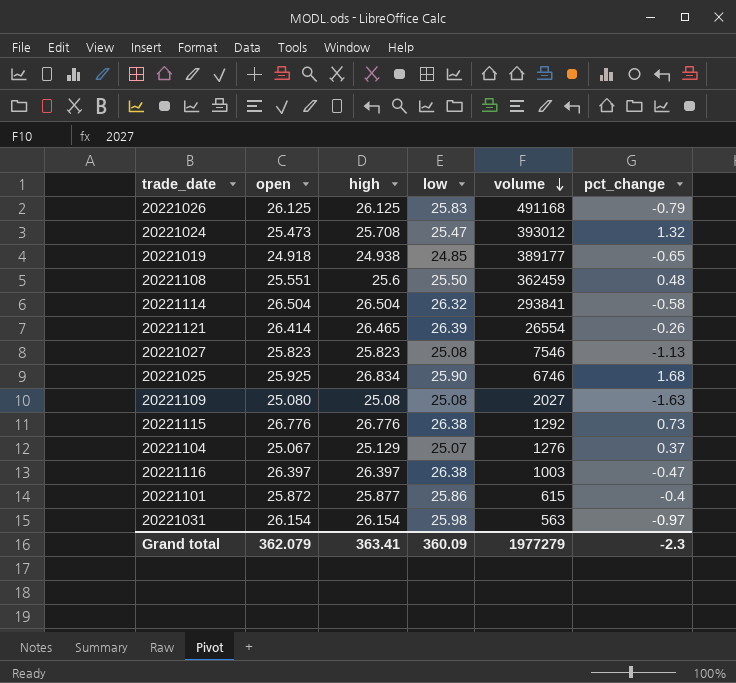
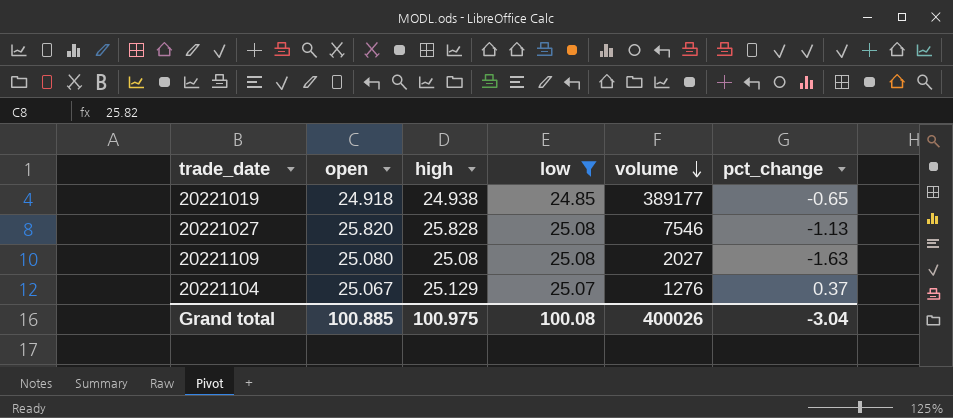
filter: none -> low <= 25.08
20221027 | open: 25.823 -> 25.820
20221027 | high: 25.823 -> 25.828
Grand total | open: 362.079 -> 100.885
Grand total | high: 363.41 -> 100.975
Grand total | low: 360.09 -> 100.08
Grand total | volume: 1977279 -> 400026
Grand total | pct_change: -2.3 -> -3.04

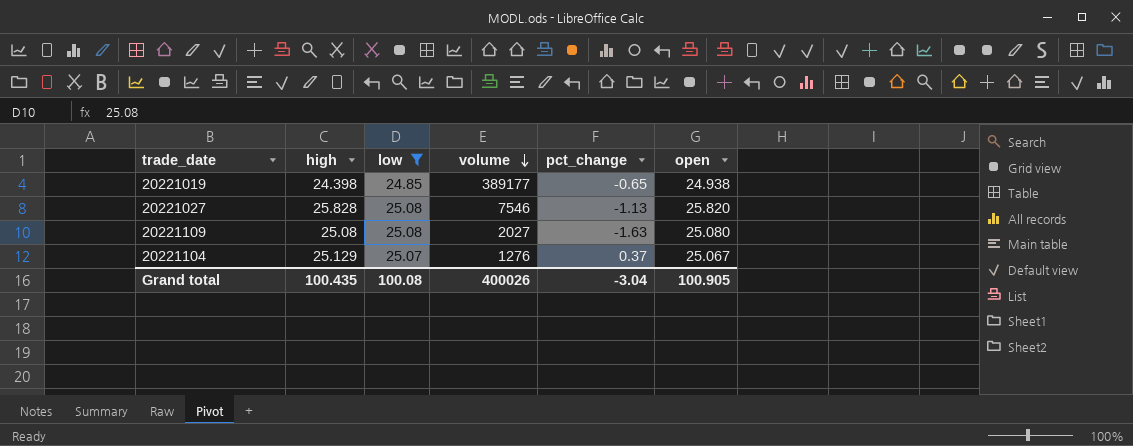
column open | position: 2 -> 6
20221019 | high: 24.938 -> 24.398
20221019 | open: 24.918 -> 24.938
Grand total | high: 100.975 -> 100.435
Grand total | open: 100.885 -> 100.905

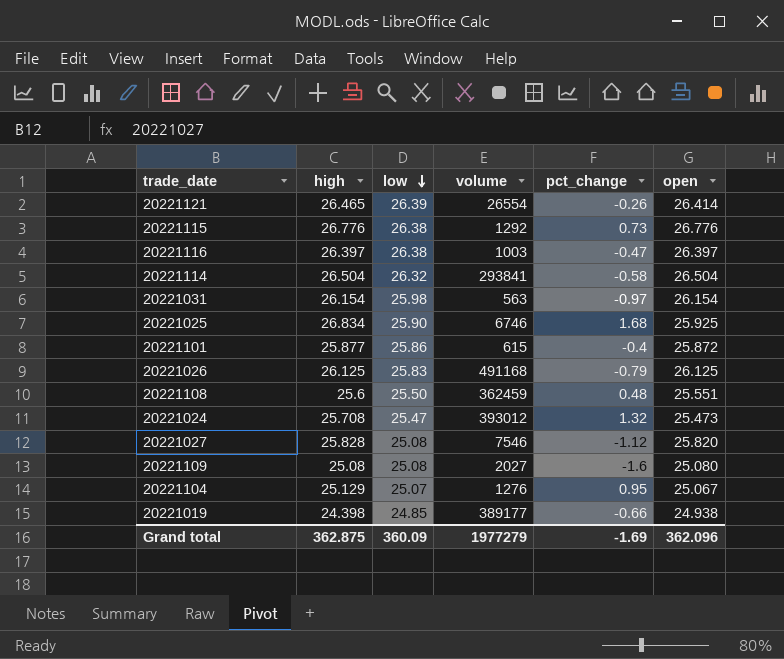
filter: low <= 25.08 -> none
row order: volume descending -> low descending
20221027 | pct_change: -1.13 -> -1.12
20221109 | pct_change: -1.63 -> -1.6
20221104 | pct_change: 0.37 -> 0.95
20221019 | pct_change: -0.65 -> -0.66
Grand total | high: 100.435 -> 362.875
Grand total | low: 100.08 -> 360.09
Grand total | volume: 400026 -> 1977279
Grand total | pct_change: -3.04 -> -1.69
Grand total | open: 100.905 -> 362.096

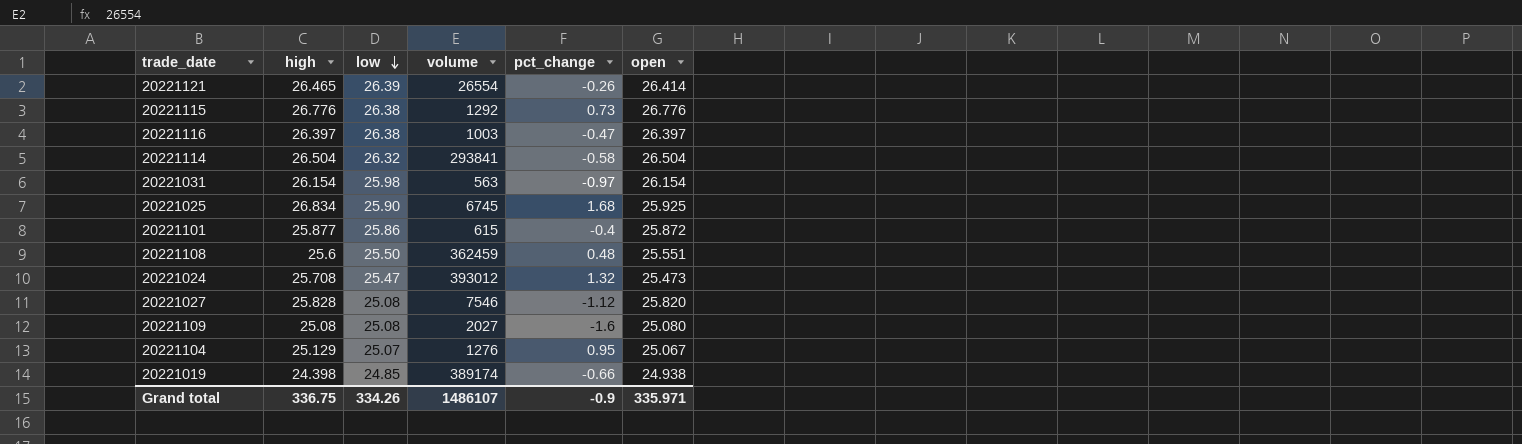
row 20221026: 26.125 | 25.83 | 491168 | -0.79 | 26.125 -> none
20221025 | volume: 6746 -> 6745
20221019 | volume: 389177 -> 389174
Grand total | high: 362.875 -> 336.75
Grand total | low: 360.09 -> 334.26
Grand total | volume: 1977279 -> 1486107
Grand total | pct_change: -1.69 -> -0.9
Grand total | open: 362.096 -> 335.971

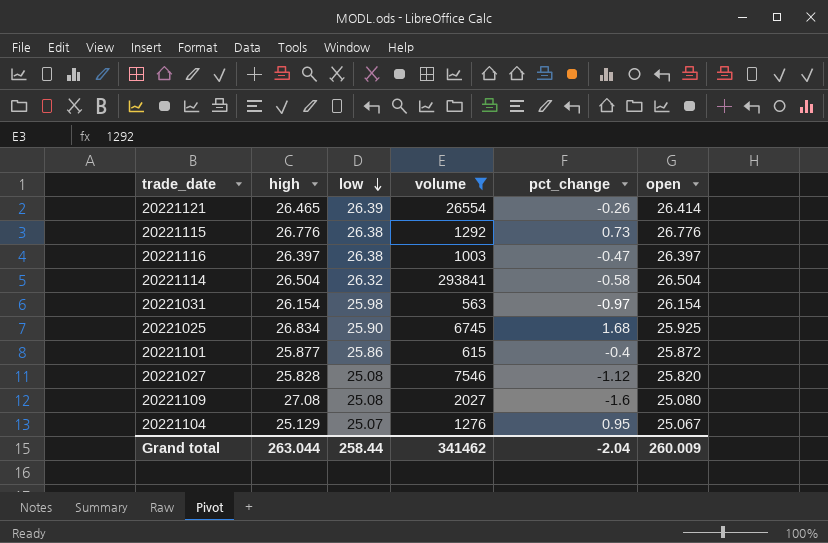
filter: none -> volume <= 293841
20221109 | high: 25.08 -> 27.08
Grand total | high: 336.75 -> 263.044
Grand total | low: 334.26 -> 258.44
Grand total | volume: 1486107 -> 341462
Grand total | pct_change: -0.9 -> -2.04
Grand total | open: 335.971 -> 260.009

